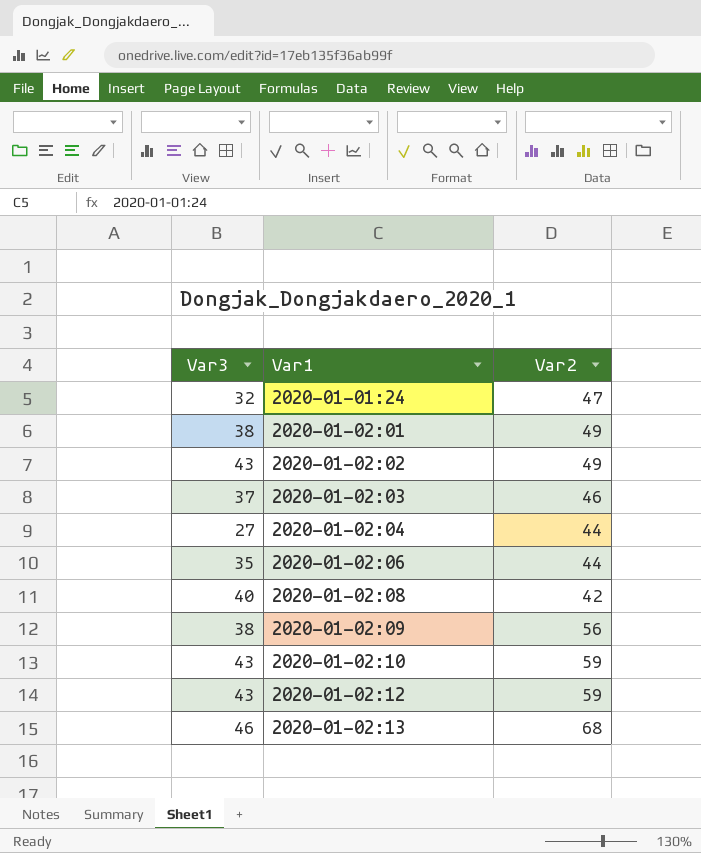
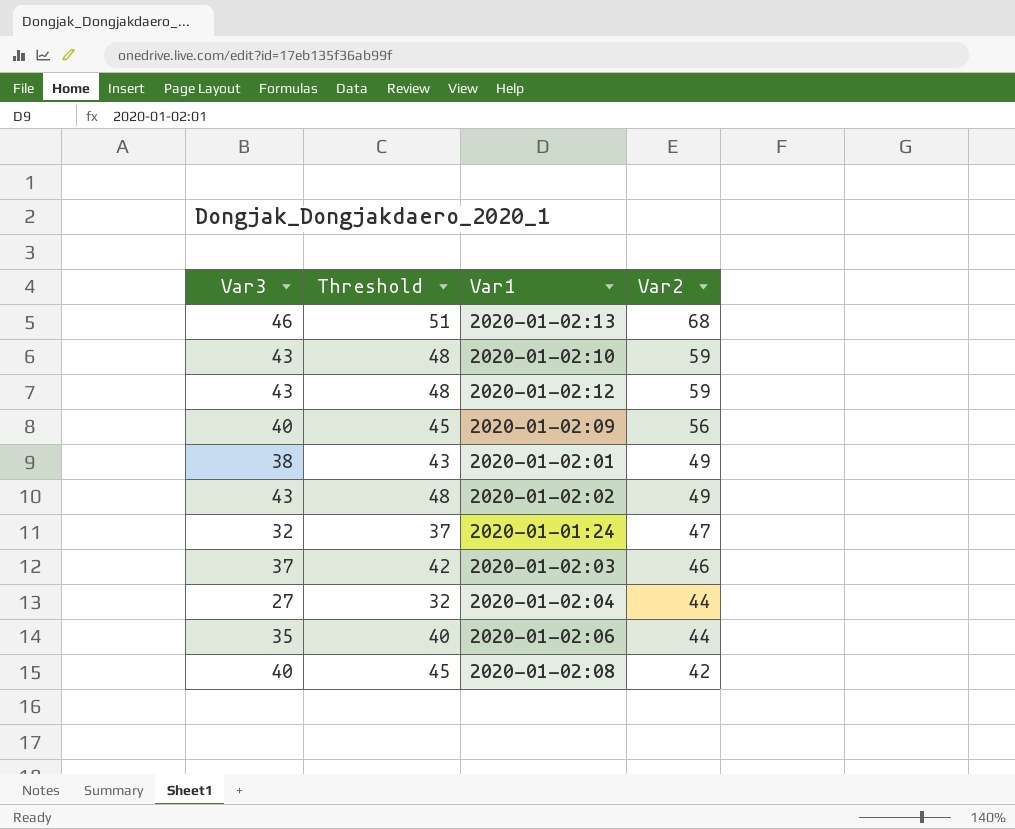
row order: Var1 ascending -> Var2 descending
column Threshold | formula: none -> [Var3] + 5
2020-01-02:09 | Var3: 38 -> 40

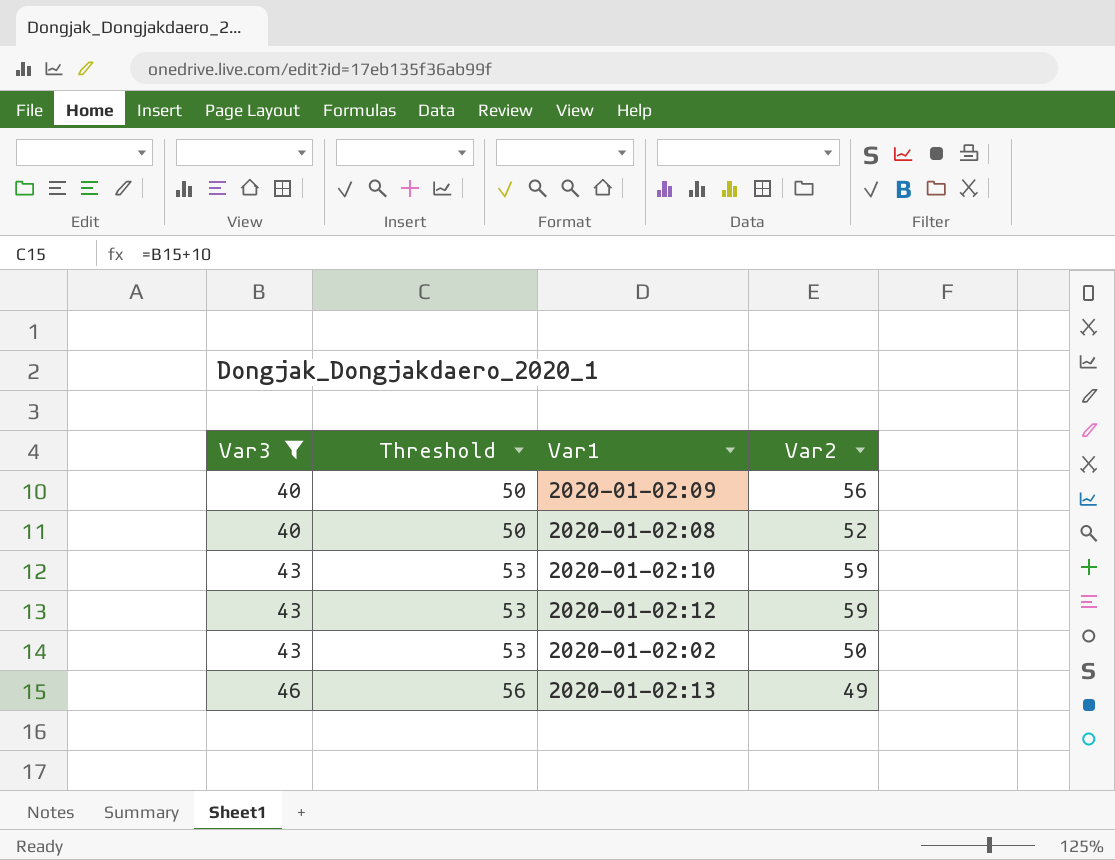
filter: none -> Var3 >= 40
row order: Var2 descending -> Var3 ascending
column Threshold | formula: [Var3] + 5 -> [Var3] + 10
2020-01-02:08 | Var2: 42 -> 52
2020-01-02:02 | Var2: 49 -> 50
2020-01-02:13 | Var2: 68 -> 49

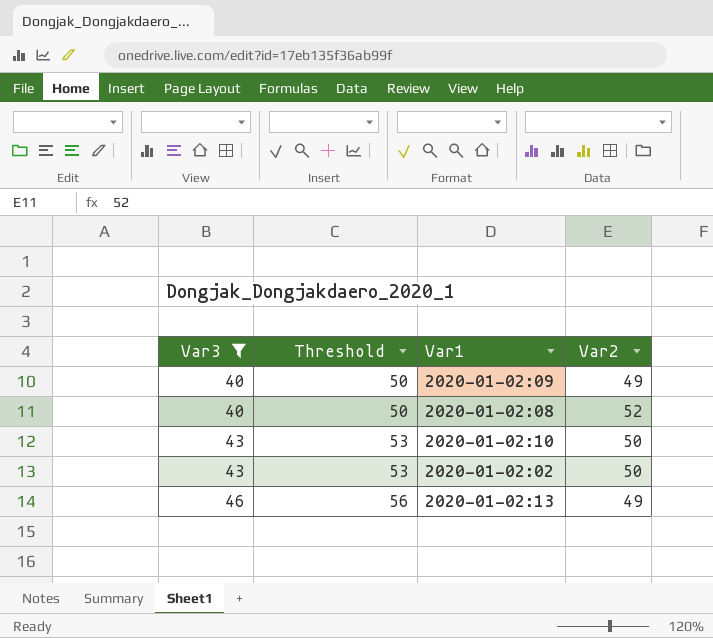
row 2020-01-02:12: 43 | 53 | 59 -> none
2020-01-02:09 | Var2: 56 -> 49
2020-01-02:10 | Var2: 59 -> 50

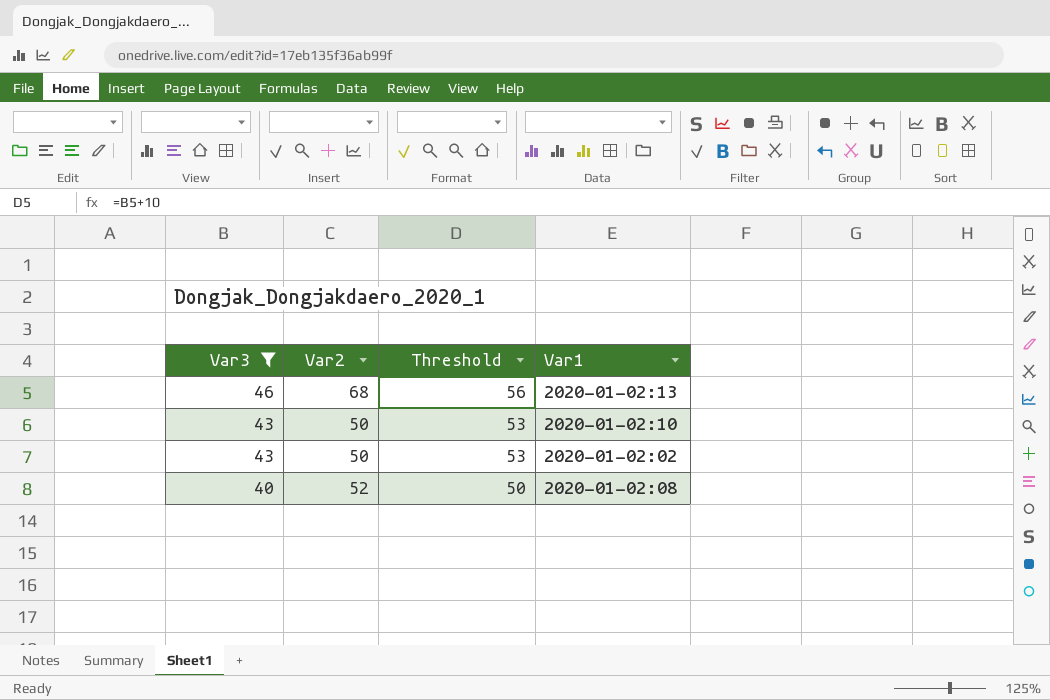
row order: Var3 ascending -> Var3 descending
column Var2 | position: 4 -> 2
row 2020-01-02:09: 40 | 50 | 49 -> none
2020-01-02:13 | Var2: 49 -> 68

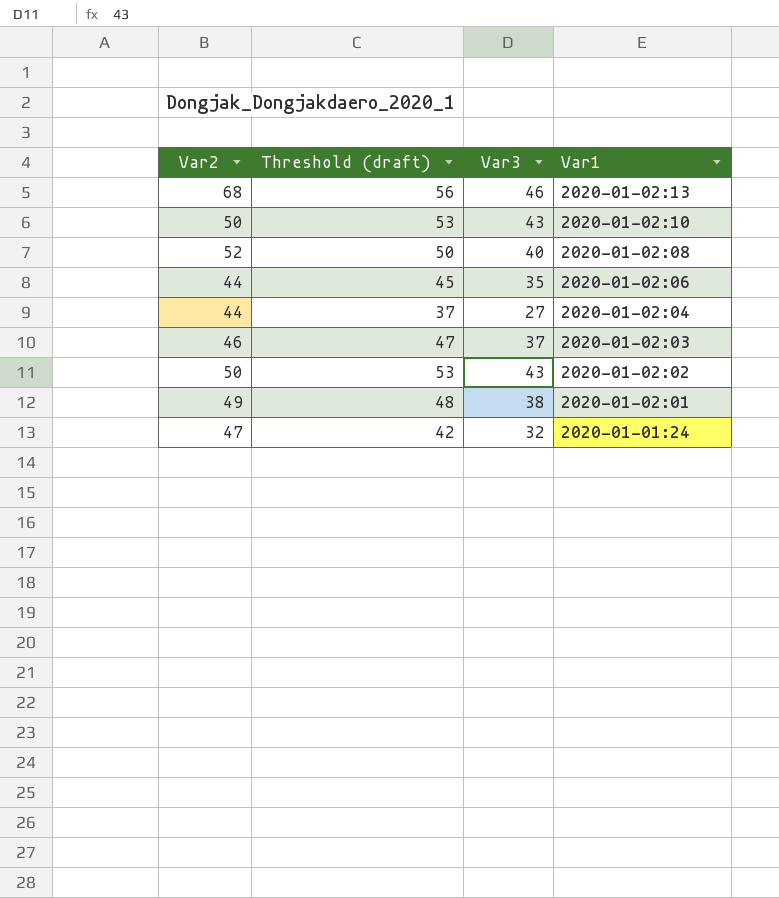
filter: Var3 >= 40 -> none
row order: Var3 descending -> Var1 descending
column name: Threshold -> Threshold (draft)
column Var3 | position: 1 -> 3

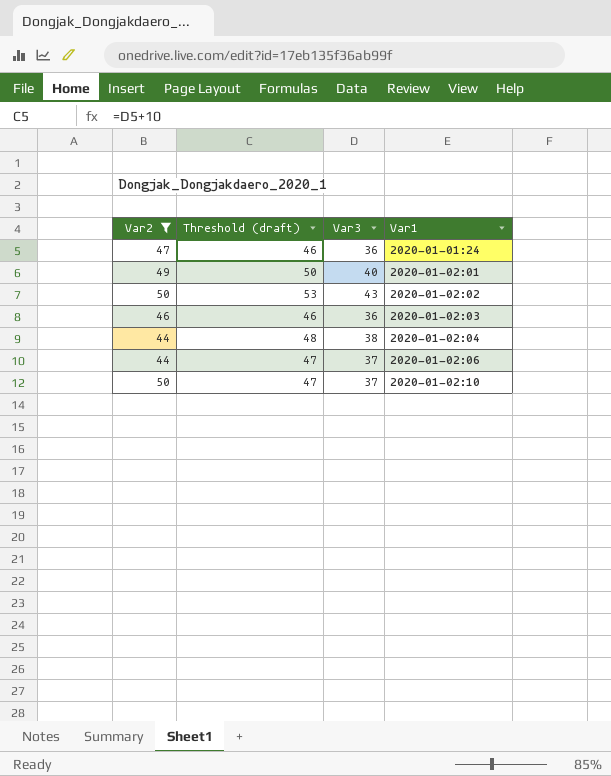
filter: none -> Var2 <= 50
row order: Var1 descending -> Var1 ascending
2020-01-01:24 | Threshold (draft): 42 -> 46
2020-01-01:24 | Var3: 32 -> 36
2020-01-02:01 | Threshold (draft): 48 -> 50
2020-01-02:01 | Var3: 38 -> 40
2020-01-02:03 | Threshold (draft): 47 -> 46
2020-01-02:03 | Var3: 37 -> 36
2020-01-02:04 | Threshold (draft): 37 -> 48
2020-01-02:04 | Var3: 27 -> 38
2020-01-02:06 | Threshold (draft): 45 -> 47
2020-01-02:06 | Var3: 35 -> 37
2020-01-02:10 | Threshold (draft): 53 -> 47
2020-01-02:10 | Var3: 43 -> 37

